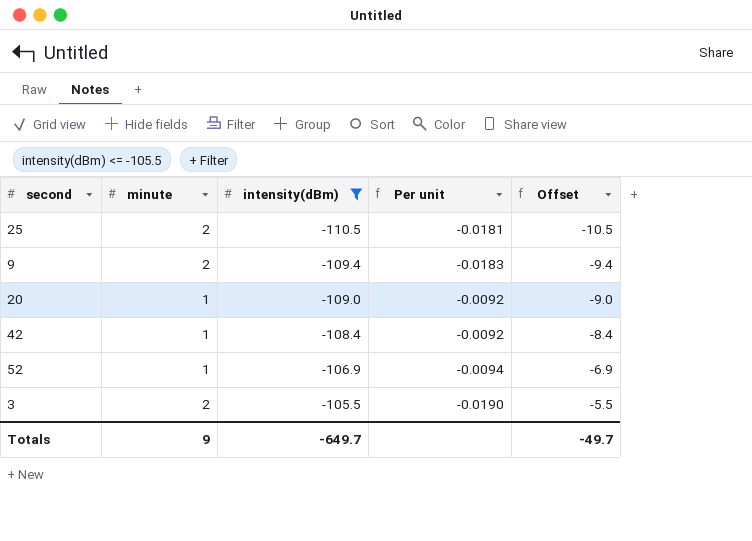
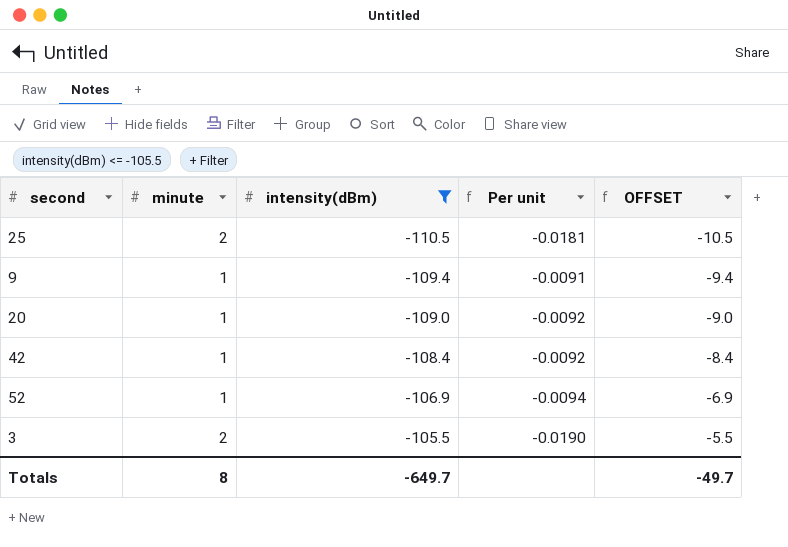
column name: Offset -> OFFSET
9 | minute: 2 -> 1
9 | Per unit: -0.0183 -> -0.0091
Totals | minute: 9 -> 8

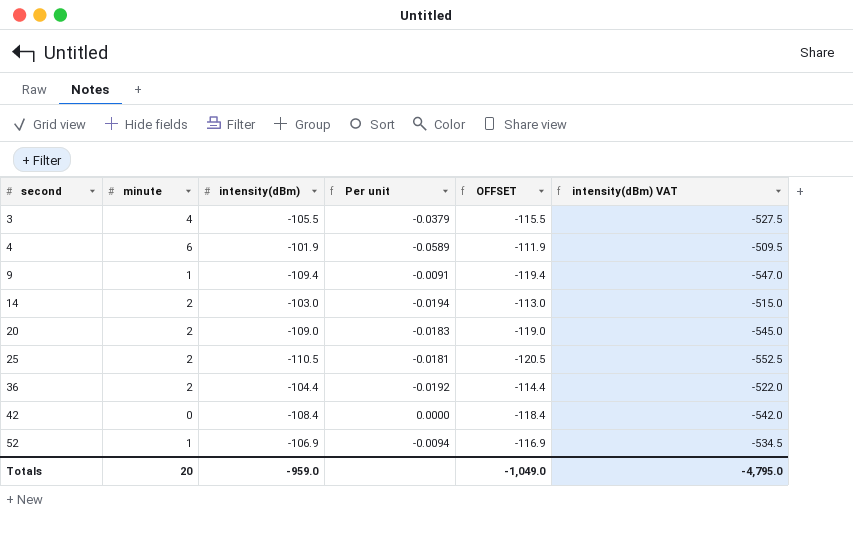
filter: intensity(dBm) <= -105.5 -> none
row order: intensity(dBm) ascending -> second ascending
column OFFSET | formula: [intensity(dBm)] + 100 -> [intensity(dBm)] - 10
column intensity(dBm) VAT | formula: none -> [intensity(dBm)] * 5
3 | minute: 2 -> 4
3 | Per unit: -0.0190 -> -0.0379
20 | minute: 1 -> 2
20 | Per unit: -0.0092 -> -0.0183
42 | minute: 1 -> 0
42 | Per unit: -0.0092 -> 0.0000
Totals | minute: 8 -> 20
Totals | intensity(dBm): -649.7 -> -959.0
Totals | OFFSET: -49.7 -> -1,049.0

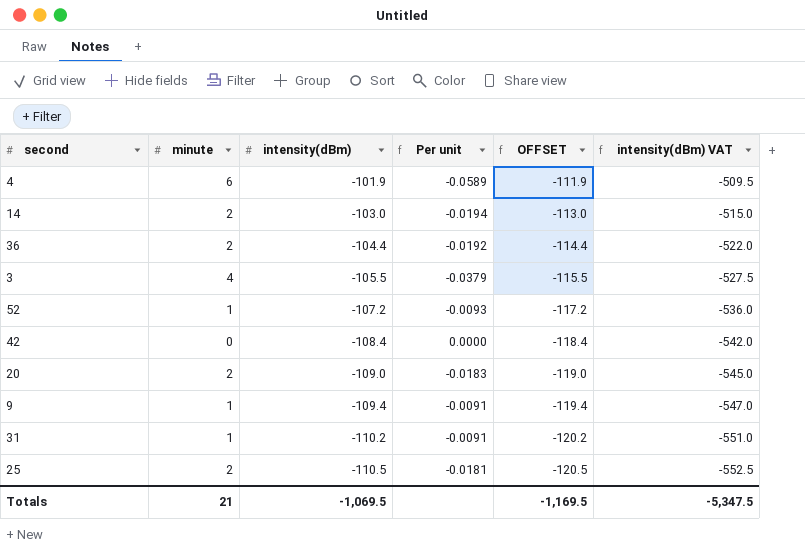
row order: second ascending -> intensity(dBm) descending
52 | intensity(dBm): -106.9 -> -107.2
52 | Per unit: -0.0094 -> -0.0093
52 | OFFSET: -116.9 -> -117.2
52 | intensity(dBm) VAT: -534.5 -> -536.0
row 31: none -> 1 | -110.2 | -0.0091 | -120.2 | -551.0
Totals | minute: 20 -> 21
Totals | intensity(dBm): -959.0 -> -1,069.5
Totals | OFFSET: -1,049.0 -> -1,169.5
Totals | intensity(dBm) VAT: -4,795.0 -> -5,347.5

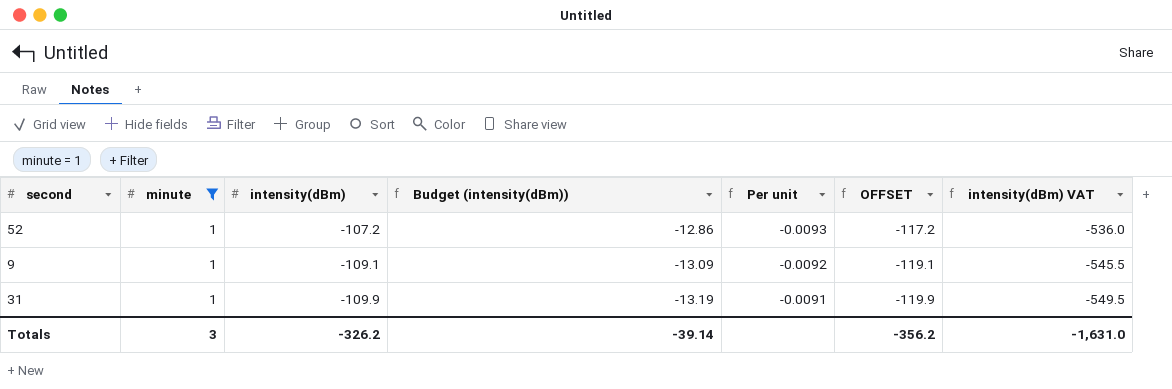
filter: none -> minute = 1
column Budget (intensity(dBm)) | formula: none -> [intensity(dBm)] * 0.12
9 | intensity(dBm): -109.4 -> -109.1
9 | Per unit: -0.0091 -> -0.0092
9 | OFFSET: -119.4 -> -119.1
9 | intensity(dBm) VAT: -547.0 -> -545.5
31 | intensity(dBm): -110.2 -> -109.9
31 | OFFSET: -120.2 -> -119.9
31 | intensity(dBm) VAT: -551.0 -> -549.5
Totals | minute: 21 -> 3
Totals | intensity(dBm): -1,069.5 -> -326.2
Totals | OFFSET: -1,169.5 -> -356.2
Totals | intensity(dBm) VAT: -5,347.5 -> -1,631.0

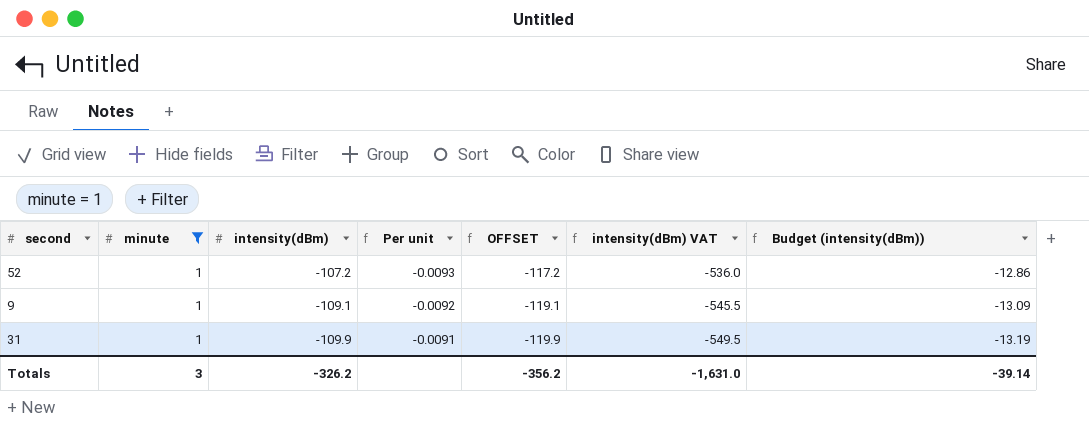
column Budget (intensity(dBm)) | position: 4 -> 7

